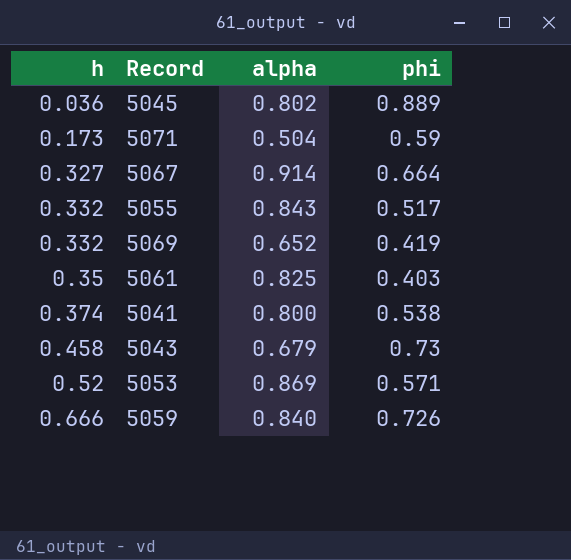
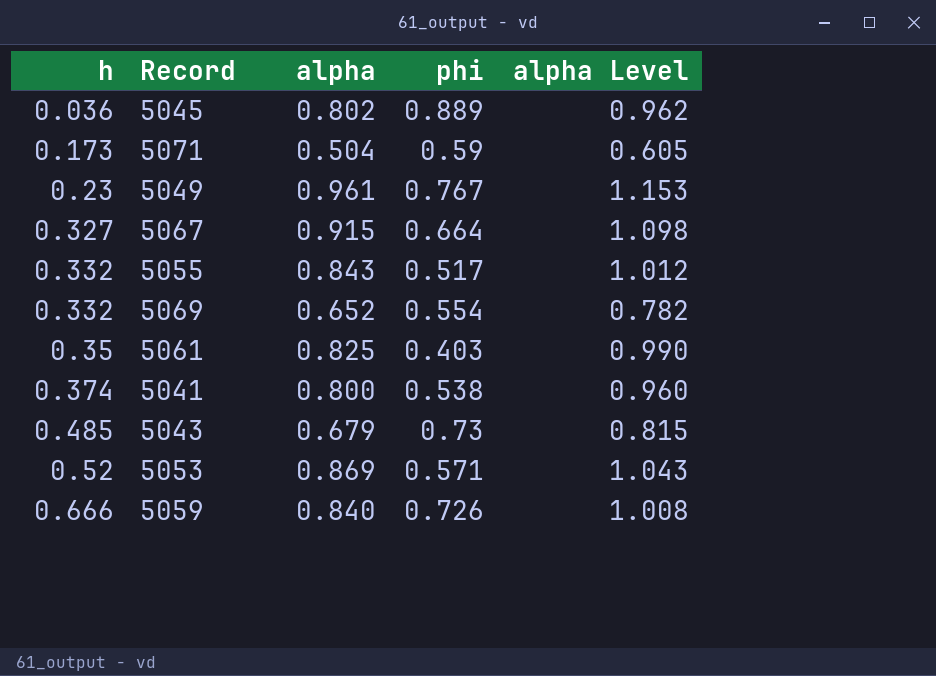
column alpha Level | formula: none -> [alpha] * 1.2
row 5049: none -> 0.23 | 0.961 | 0.767 | 1.153
5067 | alpha: 0.914 -> 0.915
5069 | phi: 0.419 -> 0.554
5043 | h: 0.458 -> 0.485

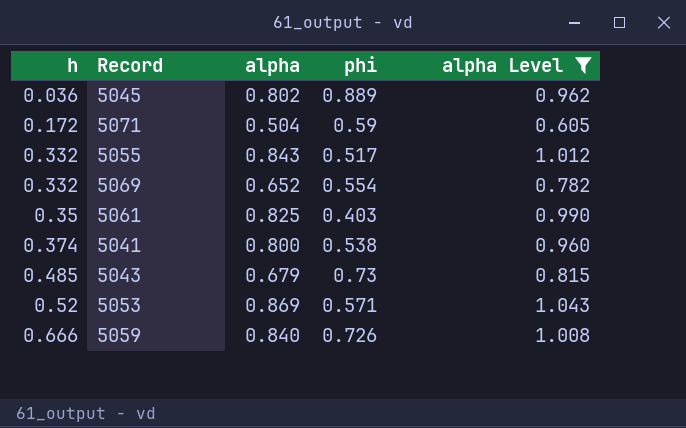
filter: none -> alpha Level <= 1.043
5071 | h: 0.173 -> 0.172

